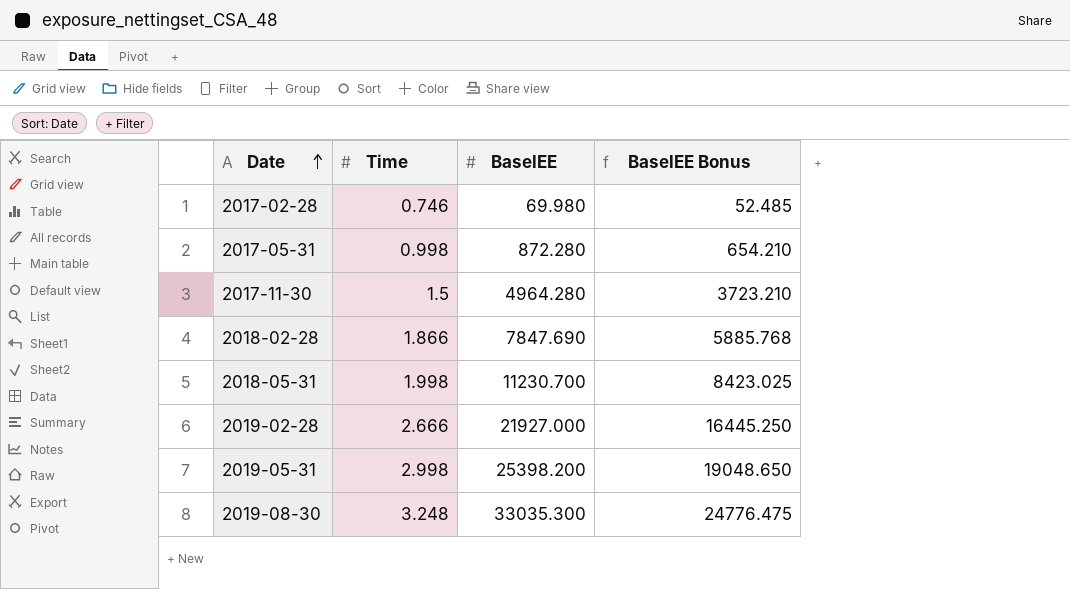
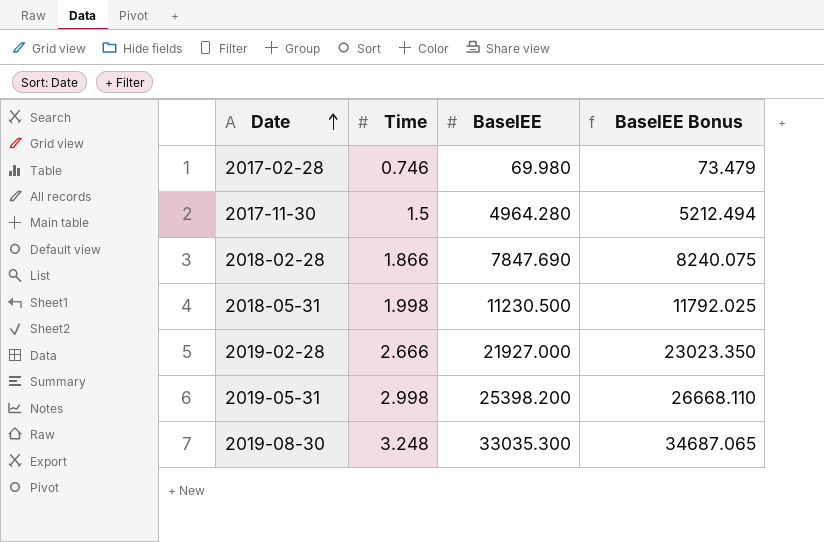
column BaselEE Bonus | formula: [BaselEE] * 0.75 -> [BaselEE] * 1.05
row 2017-05-31: 0.998 | 872.280 | 654.210 -> none
2018-05-31 | BaselEE: 11230.700 -> 11230.500

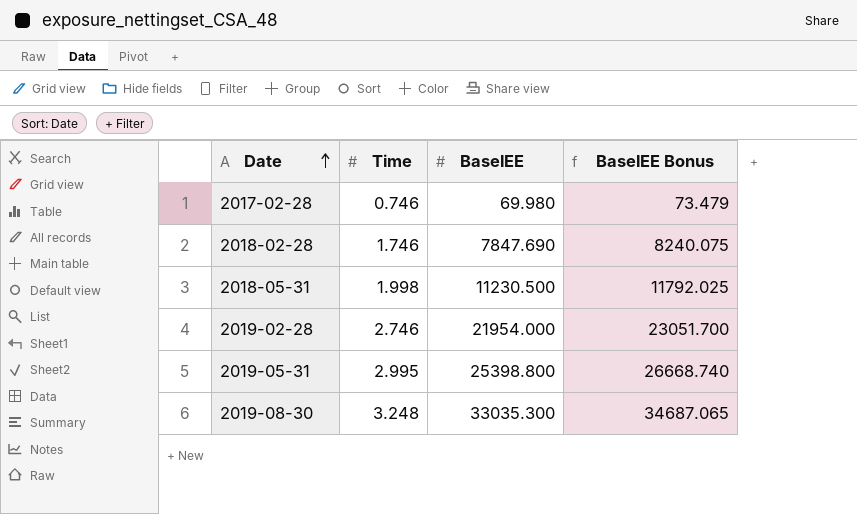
row 2017-11-30: 1.5 | 4964.280 | 5212.494 -> none
2018-02-28 | Time: 1.866 -> 1.746
2019-02-28 | Time: 2.666 -> 2.746
2019-02-28 | BaselEE: 21927.000 -> 21954.000
2019-02-28 | BaselEE Bonus: 23023.350 -> 23051.700
2019-05-31 | Time: 2.998 -> 2.995
2019-05-31 | BaselEE: 25398.200 -> 25398.800
2019-05-31 | BaselEE Bonus: 26668.110 -> 26668.740

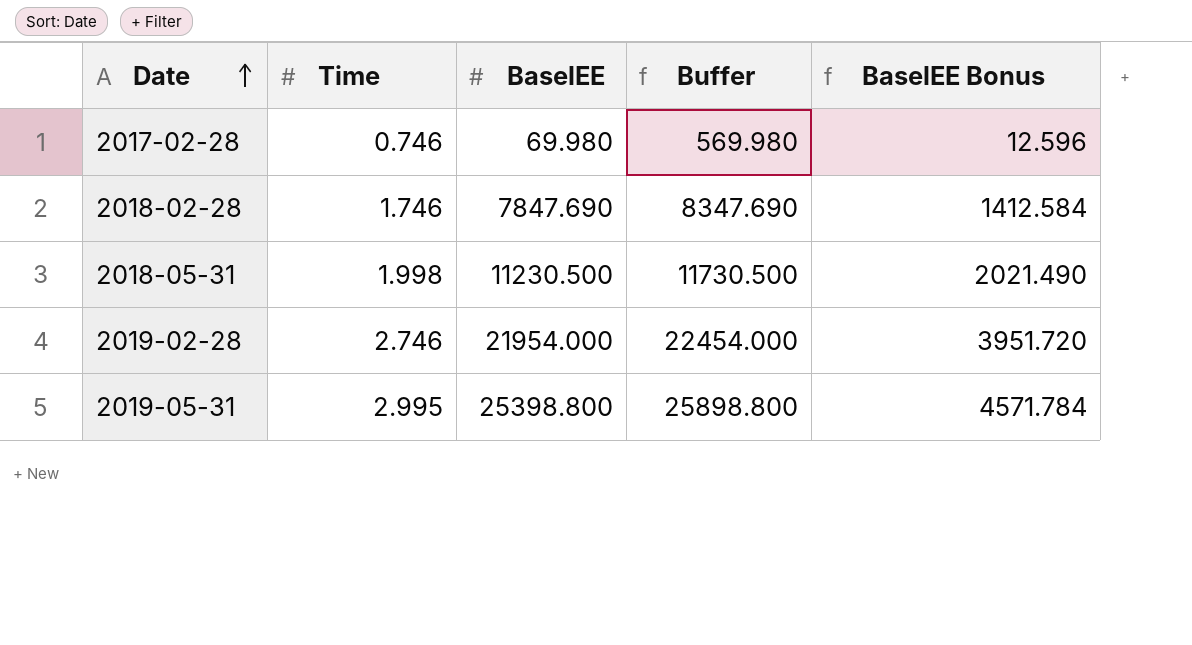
column Buffer | formula: none -> [BaselEE] + 500
column BaselEE Bonus | formula: [BaselEE] * 1.05 -> [BaselEE] * 0.18
row 2019-08-30: 3.248 | 33035.300 | 34687.065 -> none

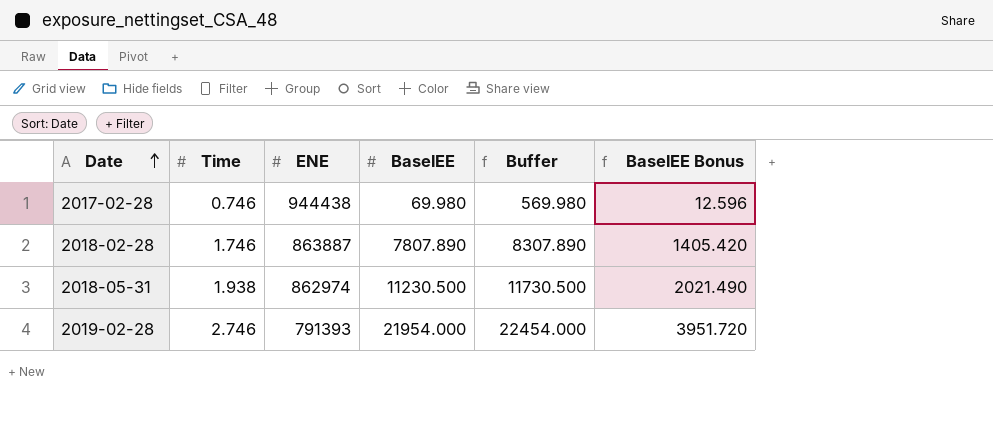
column ENE | position: none -> 3
row 2019-05-31: 2.995 | 25398.800 | 25898.800 | 4571.784 -> none
2018-02-28 | BaselEE: 7847.690 -> 7807.890
2018-02-28 | Buffer: 8347.690 -> 8307.890
2018-02-28 | BaselEE Bonus: 1412.584 -> 1405.420
2018-05-31 | Time: 1.998 -> 1.938

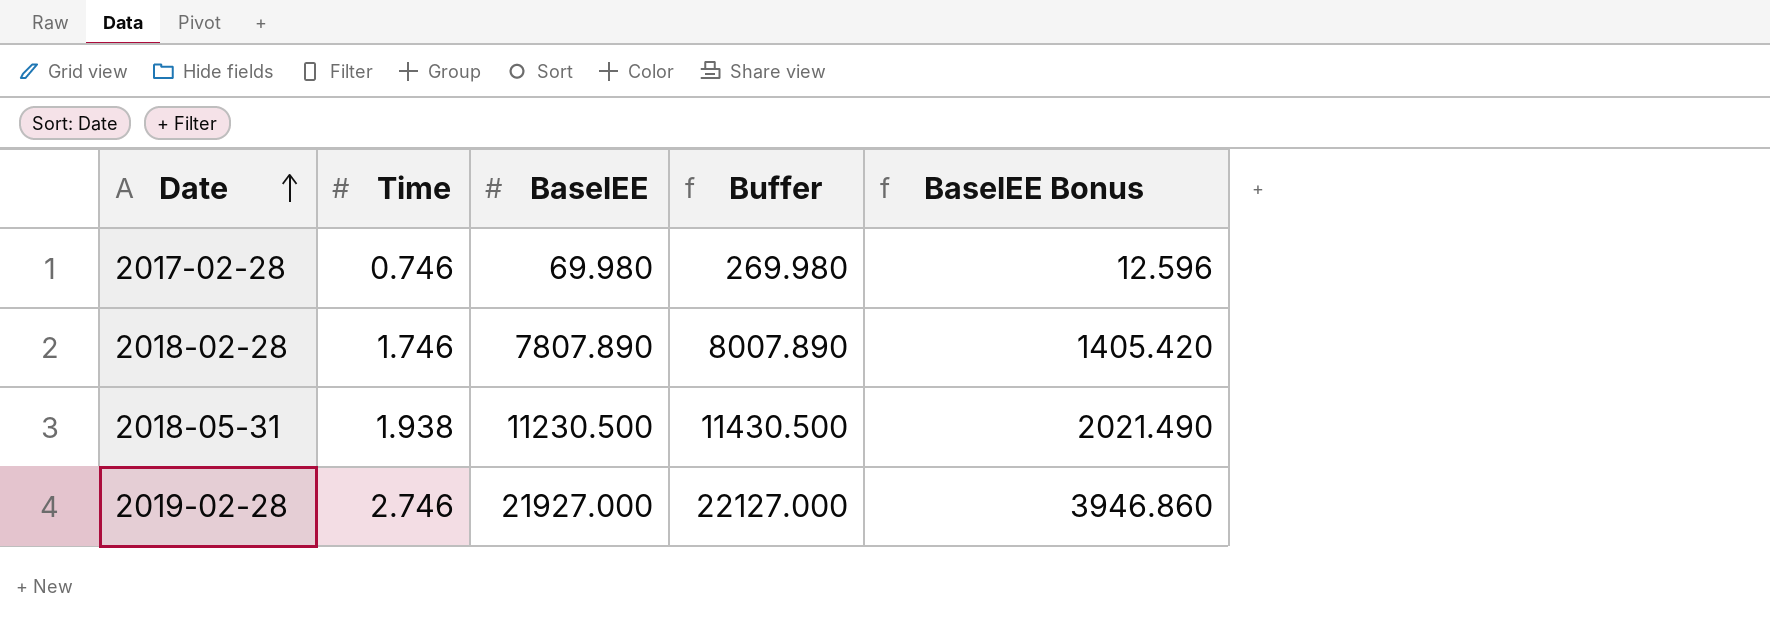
column ENE | position: 3 -> none
column Buffer | formula: [BaselEE] + 500 -> [BaselEE] + 200
2019-02-28 | BaselEE: 21954.000 -> 21927.000
2019-02-28 | BaselEE Bonus: 3951.720 -> 3946.860

